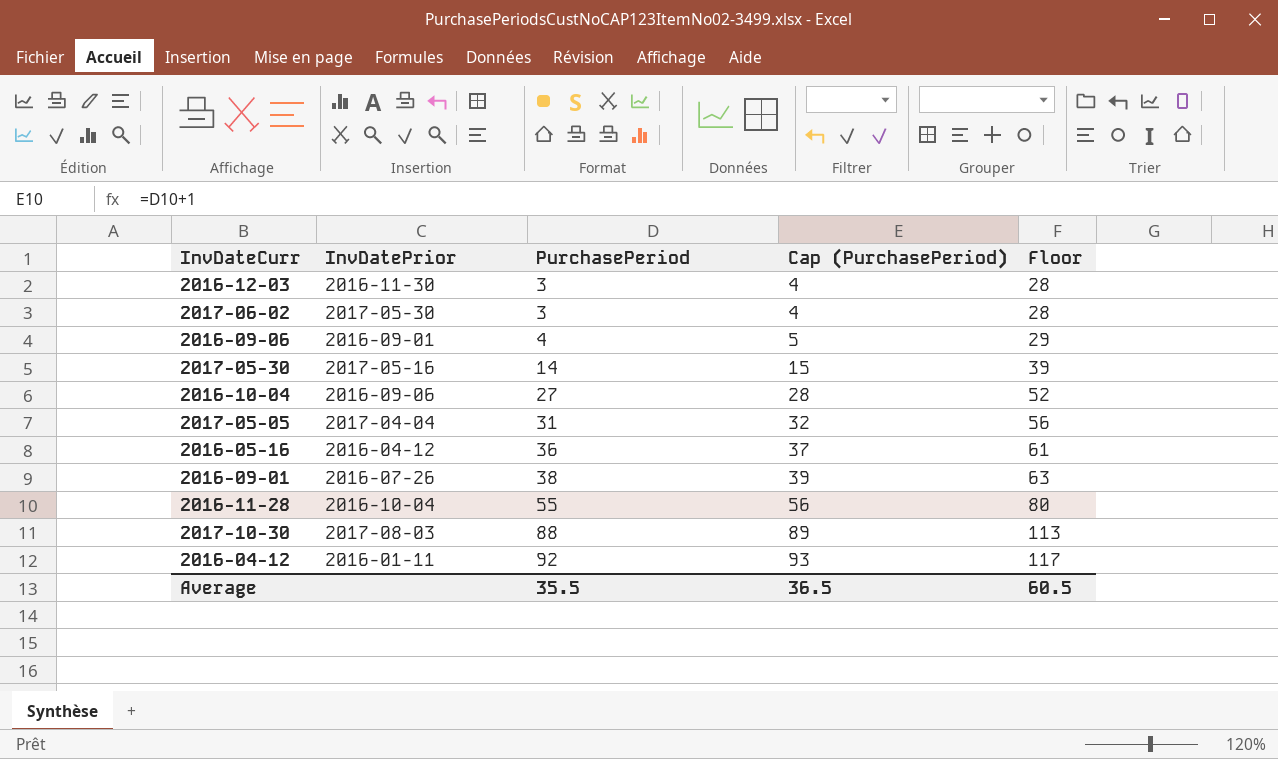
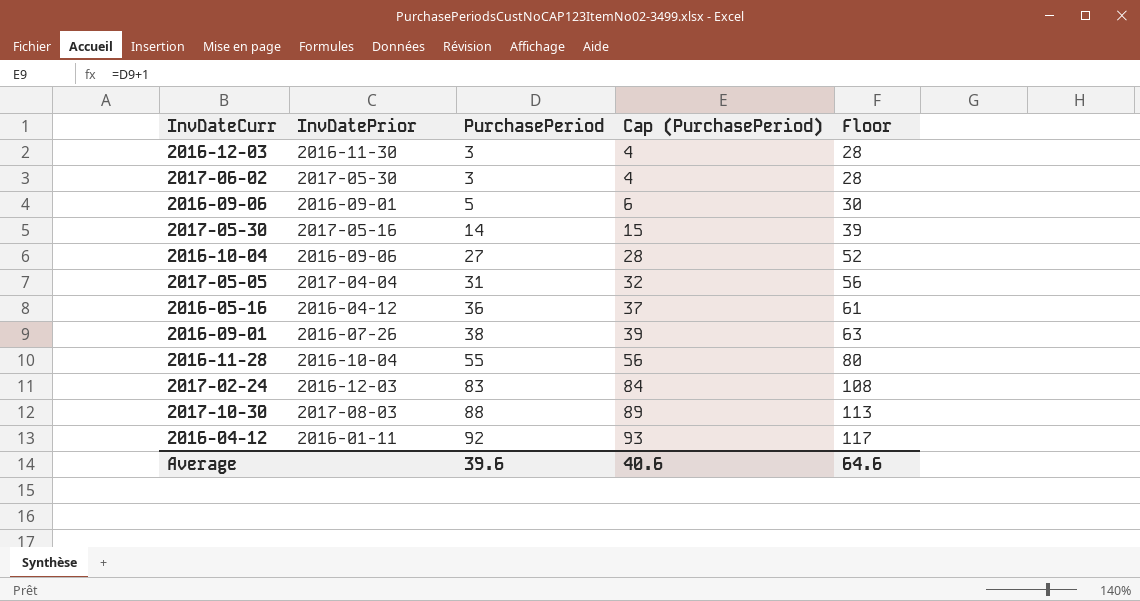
2016-09-06 | PurchasePeriod: 4 -> 5
2016-09-06 | Cap (PurchasePeriod): 5 -> 6
2016-09-06 | Floor: 29 -> 30
row 2017-02-24: none -> 2016-12-03 | 83 | 84 | 108
Average | PurchasePeriod: 35.5 -> 39.6
Average | Cap (PurchasePeriod): 36.5 -> 40.6
Average | Floor: 60.5 -> 64.6

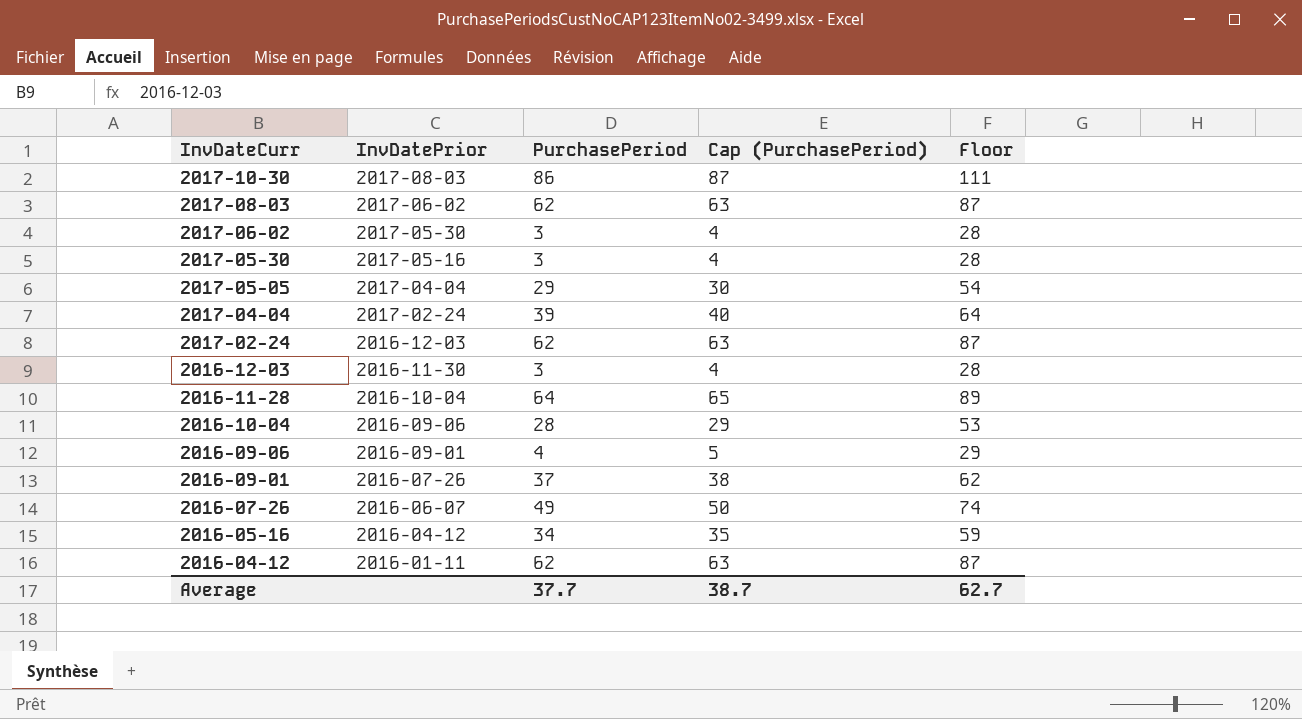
row order: PurchasePeriod ascending -> InvDateCurr descending
2017-10-30 | PurchasePeriod: 88 -> 86
2017-10-30 | Cap (PurchasePeriod): 89 -> 87
2017-10-30 | Floor: 113 -> 111
row 2017-08-03: none -> 2017-06-02 | 62 | 63 | 87
2017-05-30 | PurchasePeriod: 14 -> 3
2017-05-30 | Cap (PurchasePeriod): 15 -> 4
2017-05-30 | Floor: 39 -> 28
2017-05-05 | PurchasePeriod: 31 -> 29
2017-05-05 | Cap (PurchasePeriod): 32 -> 30
2017-05-05 | Floor: 56 -> 54
row 2017-04-04: none -> 2017-02-24 | 39 | 40 | 64
2017-02-24 | PurchasePeriod: 83 -> 62
2017-02-24 | Cap (PurchasePeriod): 84 -> 63
2017-02-24 | Floor: 108 -> 87
2016-11-28 | PurchasePeriod: 55 -> 64
2016-11-28 | Cap (PurchasePeriod): 56 -> 65
2016-11-28 | Floor: 80 -> 89
2016-10-04 | PurchasePeriod: 27 -> 28
2016-10-04 | Cap (PurchasePeriod): 28 -> 29
2016-10-04 | Floor: 52 -> 53
2016-09-06 | PurchasePeriod: 5 -> 4
2016-09-06 | Cap (PurchasePeriod): 6 -> 5
2016-09-06 | Floor: 30 -> 29
2016-09-01 | PurchasePeriod: 38 -> 37
2016-09-01 | Cap (PurchasePeriod): 39 -> 38
2016-09-01 | Floor: 63 -> 62
row 2016-07-26: none -> 2016-06-07 | 49 | 50 | 74
2016-05-16 | PurchasePeriod: 36 -> 34
2016-05-16 | Cap (PurchasePeriod): 37 -> 35
2016-05-16 | Floor: 61 -> 59
2016-04-12 | PurchasePeriod: 92 -> 62
2016-04-12 | Cap (PurchasePeriod): 93 -> 63
2016-04-12 | Floor: 117 -> 87
Average | PurchasePeriod: 39.6 -> 37.7
Average | Cap (PurchasePeriod): 40.6 -> 38.7
Average | Floor: 64.6 -> 62.7

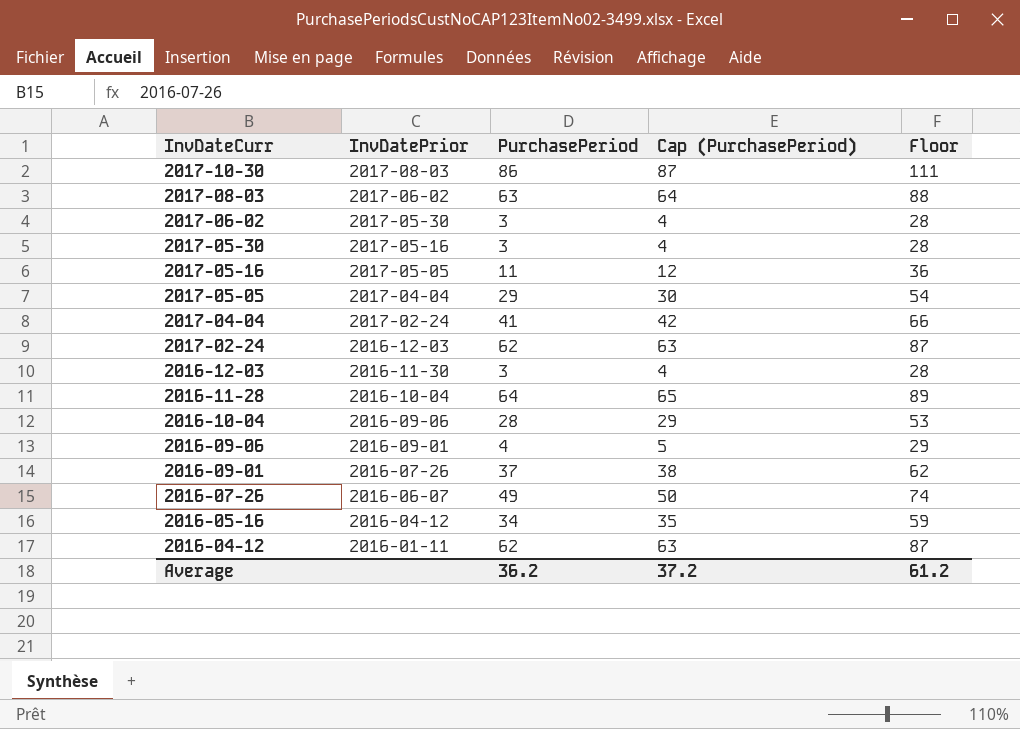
2017-08-03 | PurchasePeriod: 62 -> 63
2017-08-03 | Cap (PurchasePeriod): 63 -> 64
2017-08-03 | Floor: 87 -> 88
row 2017-05-16: none -> 2017-05-05 | 11 | 12 | 36
2017-04-04 | PurchasePeriod: 39 -> 41
2017-04-04 | Cap (PurchasePeriod): 40 -> 42
2017-04-04 | Floor: 64 -> 66
Average | PurchasePeriod: 37.7 -> 36.2
Average | Cap (PurchasePeriod): 38.7 -> 37.2
Average | Floor: 62.7 -> 61.2

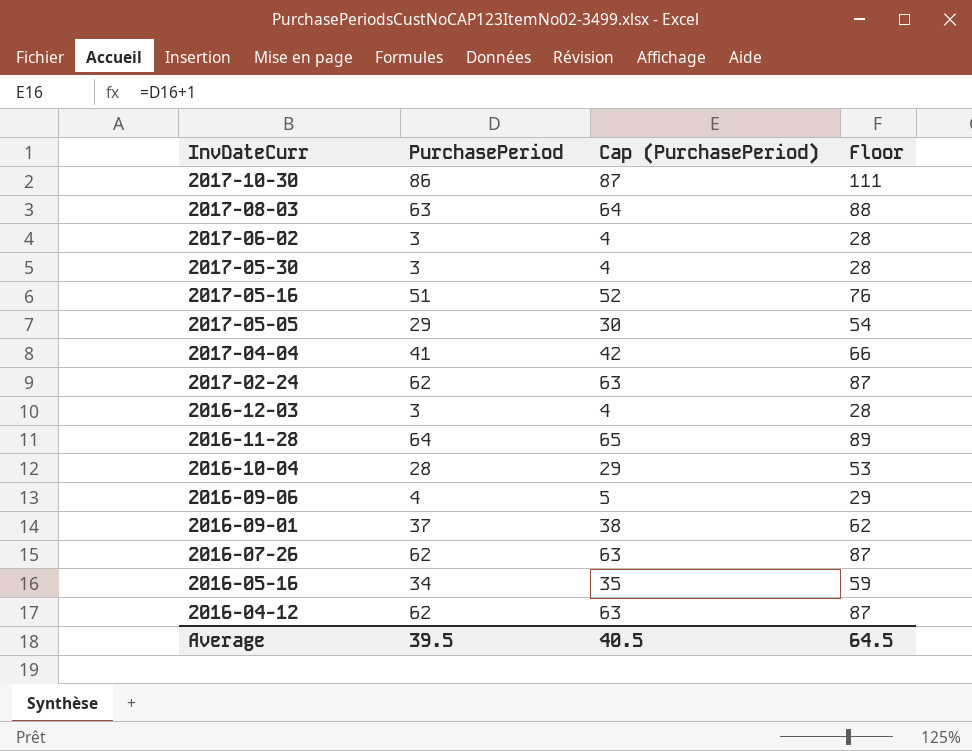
column InvDatePrior | position: 2 -> none
2017-05-16 | PurchasePeriod: 11 -> 51
2017-05-16 | Cap (PurchasePeriod): 12 -> 52
2017-05-16 | Floor: 36 -> 76
2016-07-26 | PurchasePeriod: 49 -> 62
2016-07-26 | Cap (PurchasePeriod): 50 -> 63
2016-07-26 | Floor: 74 -> 87
Average | PurchasePeriod: 36.2 -> 39.5
Average | Cap (PurchasePeriod): 37.2 -> 40.5
Average | Floor: 61.2 -> 64.5

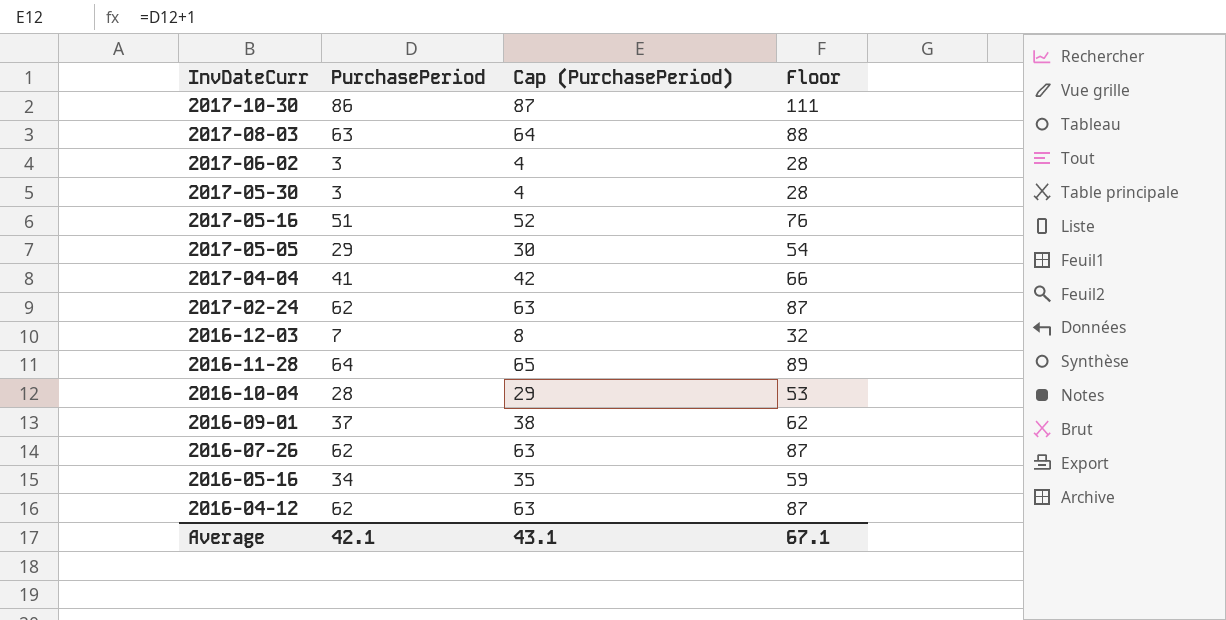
row 2016-09-06: 4 | 5 | 29 -> none
2016-12-03 | PurchasePeriod: 3 -> 7
2016-12-03 | Cap (PurchasePeriod): 4 -> 8
2016-12-03 | Floor: 28 -> 32
Average | PurchasePeriod: 39.5 -> 42.1
Average | Cap (PurchasePeriod): 40.5 -> 43.1
Average | Floor: 64.5 -> 67.1

